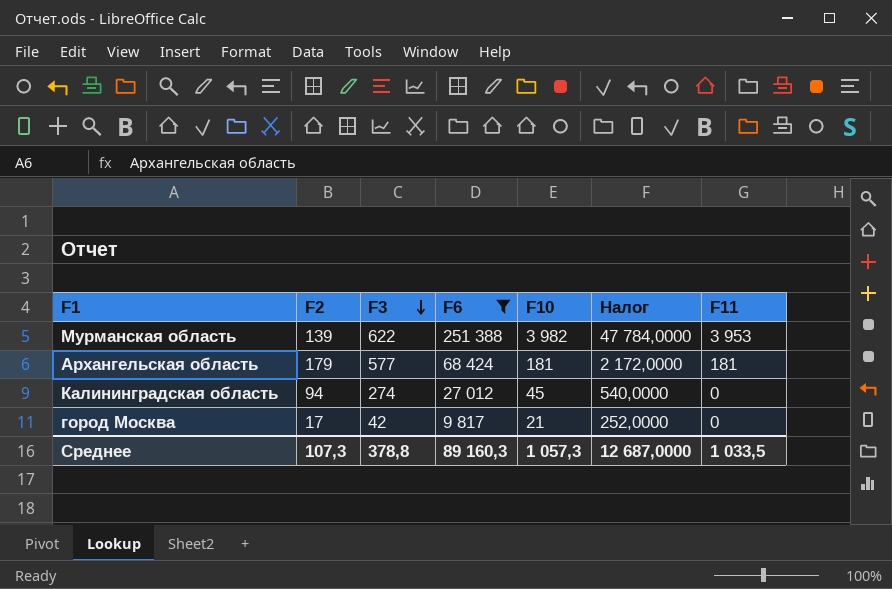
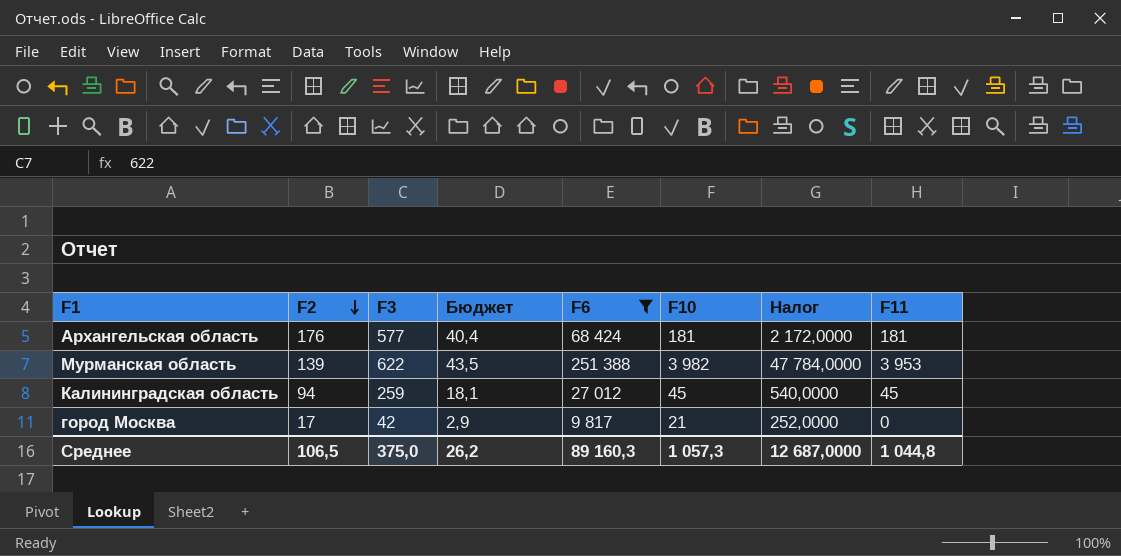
row order: F3 descending -> F2 descending
column Бюджет | formula: none -> [F3] * 0,07
Архангельская область | F2: 179 -> 176
Калининградская область | F3: 274 -> 259
Калининградская область | F11: 0 -> 45
Среднее | F2: 107,3 -> 106,5
Среднее | F3: 378,8 -> 375,0
Среднее | F11: 1 033,5 -> 1 044,8

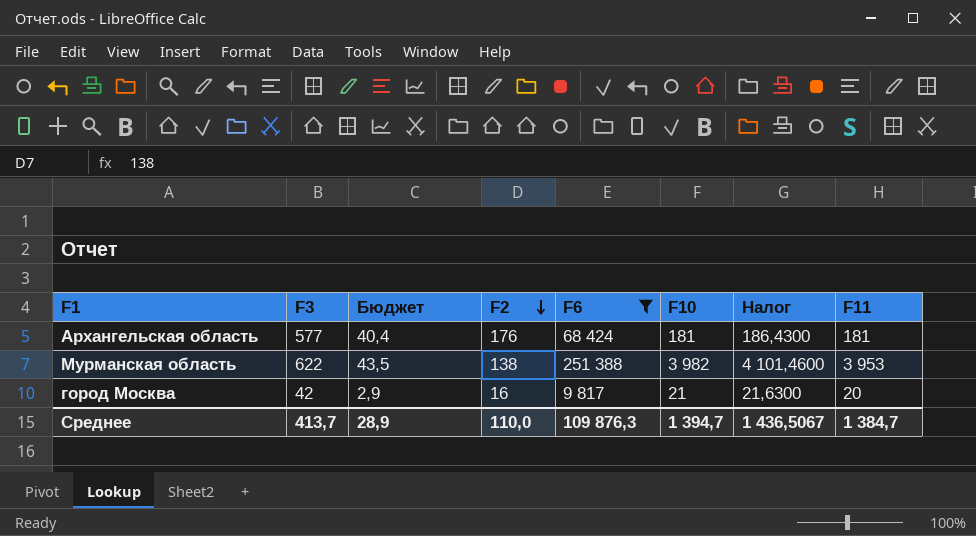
column F2 | position: 2 -> 4
column Налог | formula: [F10] * 12 -> [F10] * 1,03
row Калининградская область: 94 | 259 | 18,1 | 27 012 | 45 | 540,0000 | 45 -> none
Мурманская область | F2: 139 -> 138
город Москва | F2: 17 -> 16
город Москва | F11: 0 -> 20
Среднее | F3: 375,0 -> 413,7
Среднее | Бюджет: 26,2 -> 28,9
Среднее | F2: 106,5 -> 110,0
Среднее | F6: 89 160,3 -> 109 876,3
Среднее | F10: 1 057,3 -> 1 394,7
Среднее | Налог: 12 687,0000 -> 1 436,5067
Среднее | F11: 1 044,8 -> 1 384,7

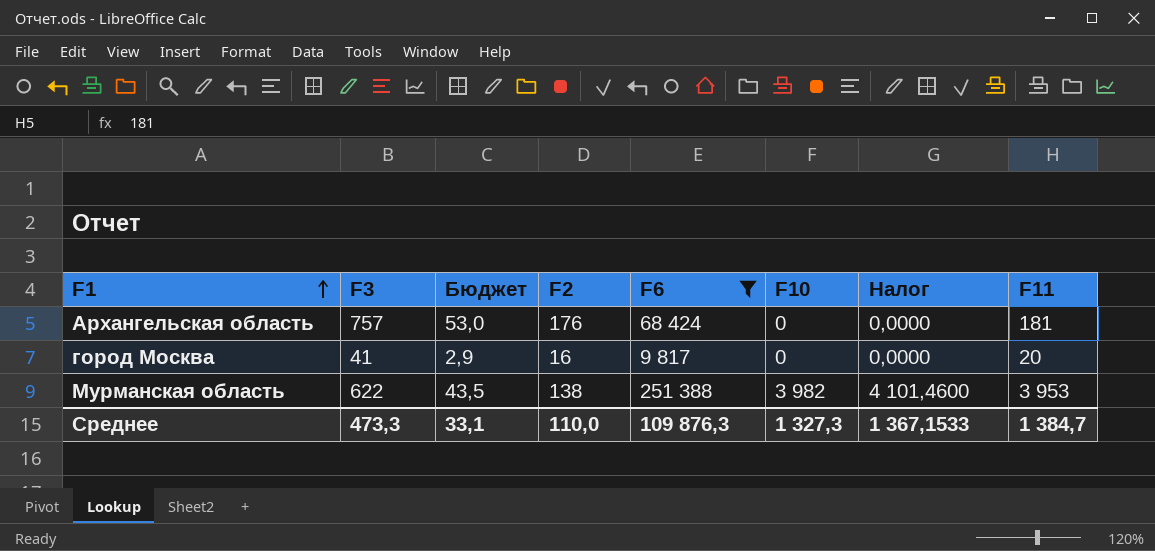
row order: F2 descending -> F1 ascending
Архангельская область | F3: 577 -> 757
Архангельская область | Бюджет: 40,4 -> 53,0
Архангельская область | F10: 181 -> 0
Архангельская область | Налог: 186,4300 -> 0,0000
город Москва | F3: 42 -> 41
город Москва | F10: 21 -> 0
город Москва | Налог: 21,6300 -> 0,0000
Среднее | F3: 413,7 -> 473,3
Среднее | Бюджет: 28,9 -> 33,1
Среднее | F10: 1 394,7 -> 1 327,3
Среднее | Налог: 1 436,5067 -> 1 367,1533

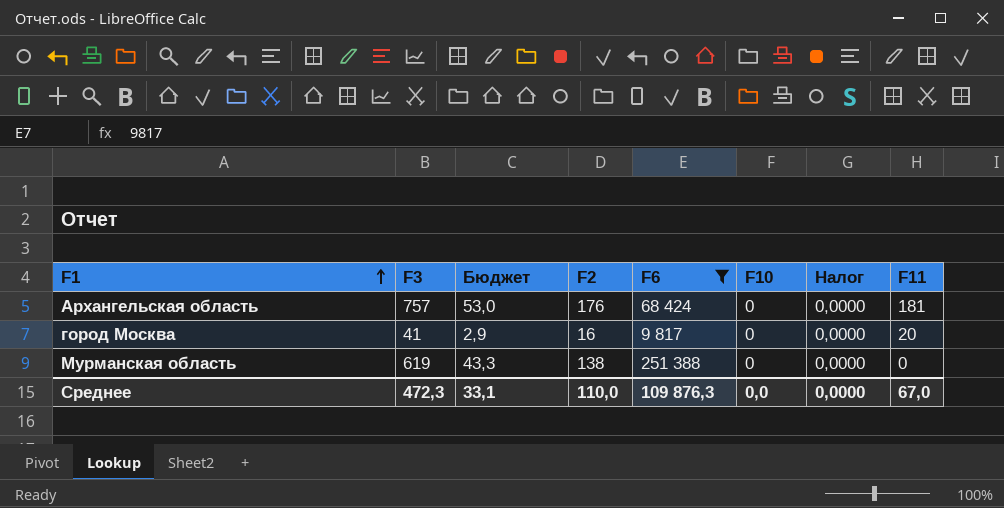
Мурманская область | F3: 622 -> 619
Мурманская область | Бюджет: 43,5 -> 43,3
Мурманская область | F10: 3 982 -> 0
Мурманская область | Налог: 4 101,4600 -> 0,0000
Мурманская область | F11: 3 953 -> 0
Среднее | F3: 473,3 -> 472,3
Среднее | F10: 1 327,3 -> 0,0
Среднее | Налог: 1 367,1533 -> 0,0000
Среднее | F11: 1 384,7 -> 67,0

